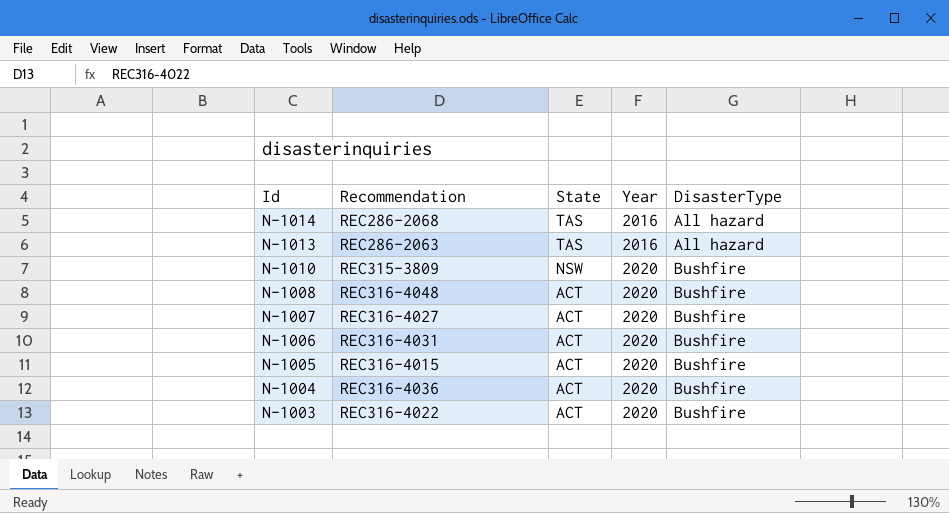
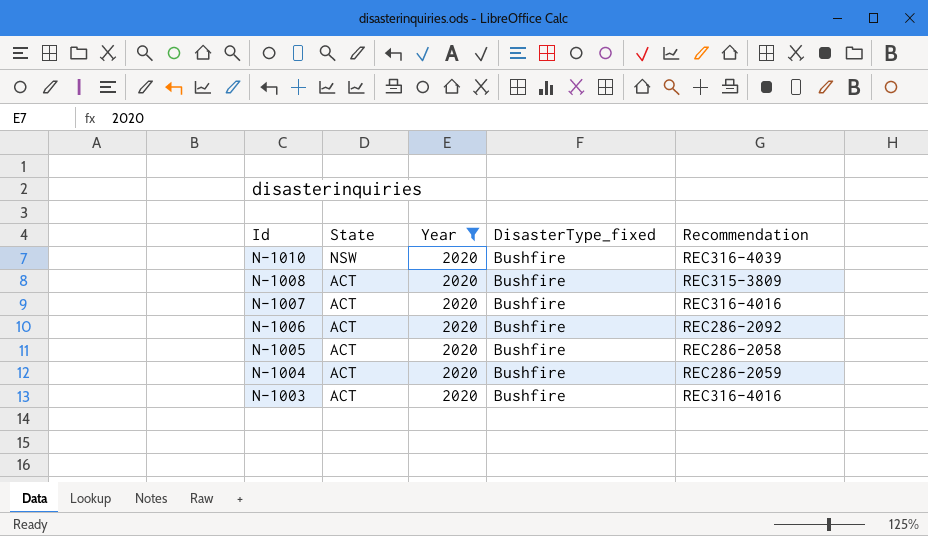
filter: none -> Year = 2020
column name: DisasterType -> DisasterType_fixed
column Recommendation | position: 2 -> 5
N-1010 | Recommendation: REC315-3809 -> REC316-4039
N-1008 | Recommendation: REC316-4048 -> REC315-3809
N-1007 | Recommendation: REC316-4027 -> REC316-4016
N-1006 | Recommendation: REC316-4031 -> REC286-2092
N-1005 | Recommendation: REC316-4015 -> REC286-2058
N-1004 | Recommendation: REC316-4036 -> REC286-2059
N-1003 | Recommendation: REC316-4022 -> REC316-4016

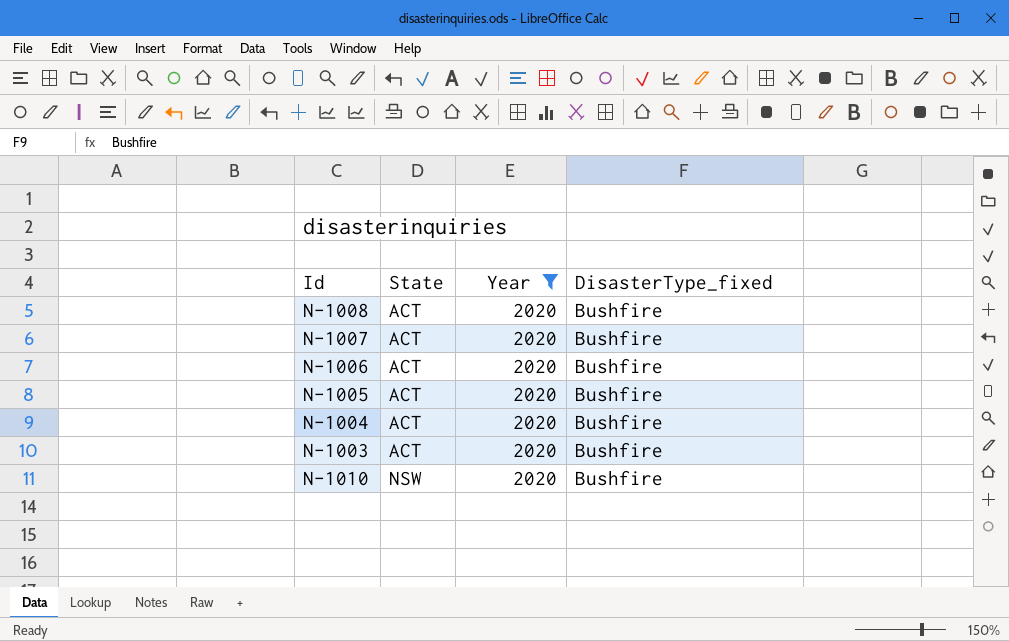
row order: Id descending -> State ascending
column Recommendation | position: 5 -> none

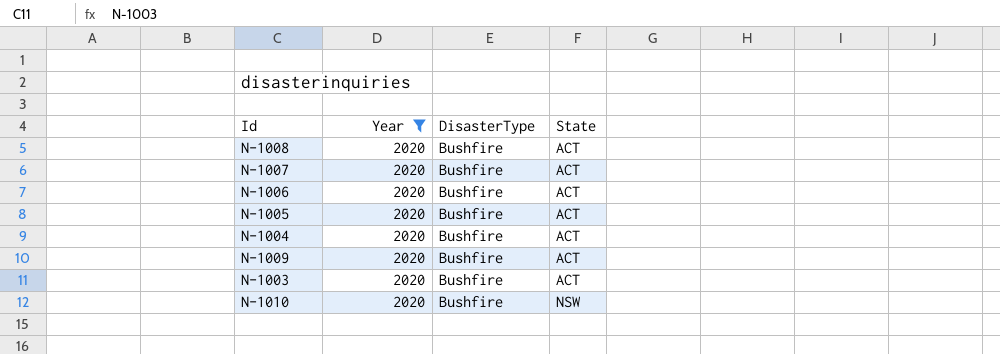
column name: DisasterType_fixed -> DisasterType
column State | position: 2 -> 4
row N-1009: none -> 2020 | Bushfire | ACT

